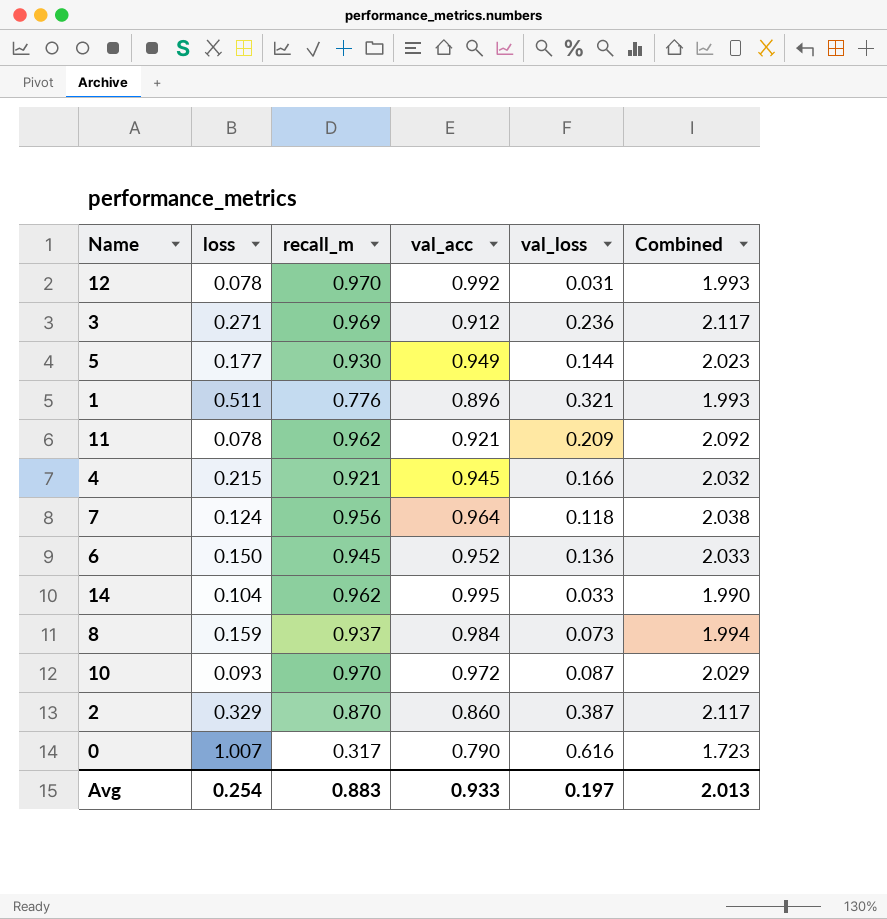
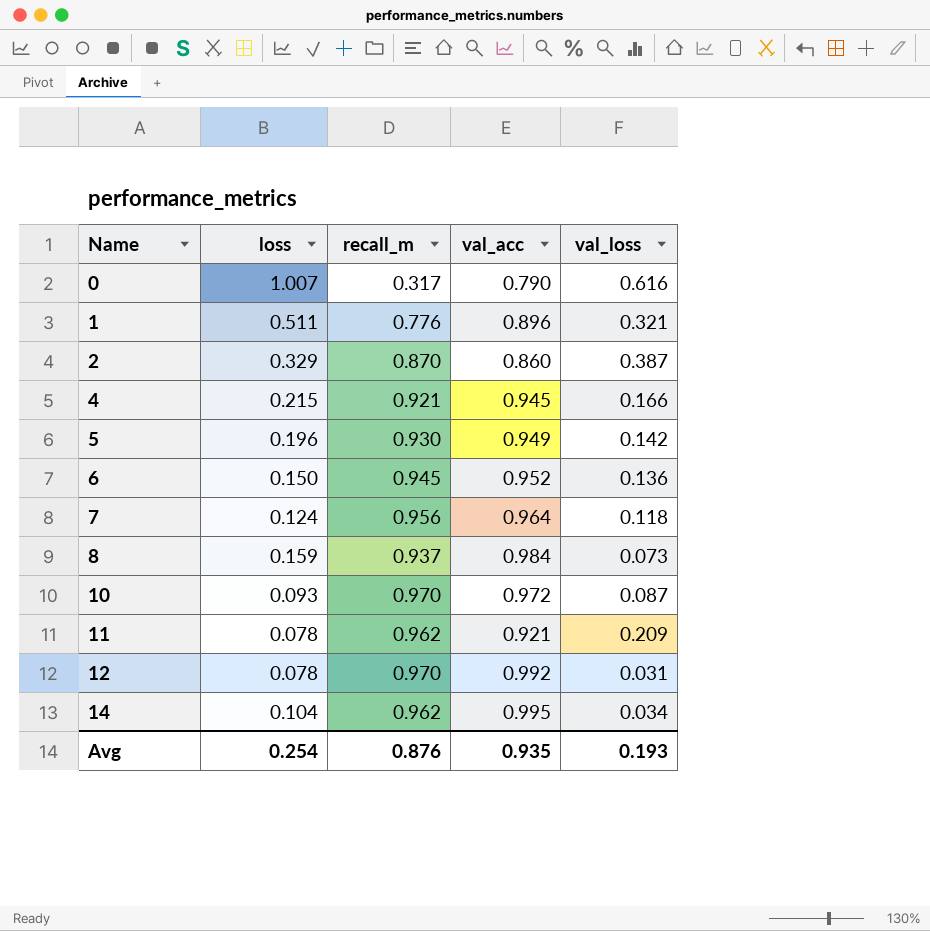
row order: none -> Name ascending
column Combined | formula: [recall_m] + [val_acc] + [val_loss] -> none
row 3: 0.271 | 0.969 | 0.912 | 0.236 | 2.117 -> none
5 | loss: 0.177 -> 0.196
5 | val_loss: 0.144 -> 0.142
14 | val_loss: 0.033 -> 0.034
Avg | recall_m: 0.883 -> 0.876
Avg | val_acc: 0.933 -> 0.935
Avg | val_loss: 0.197 -> 0.193

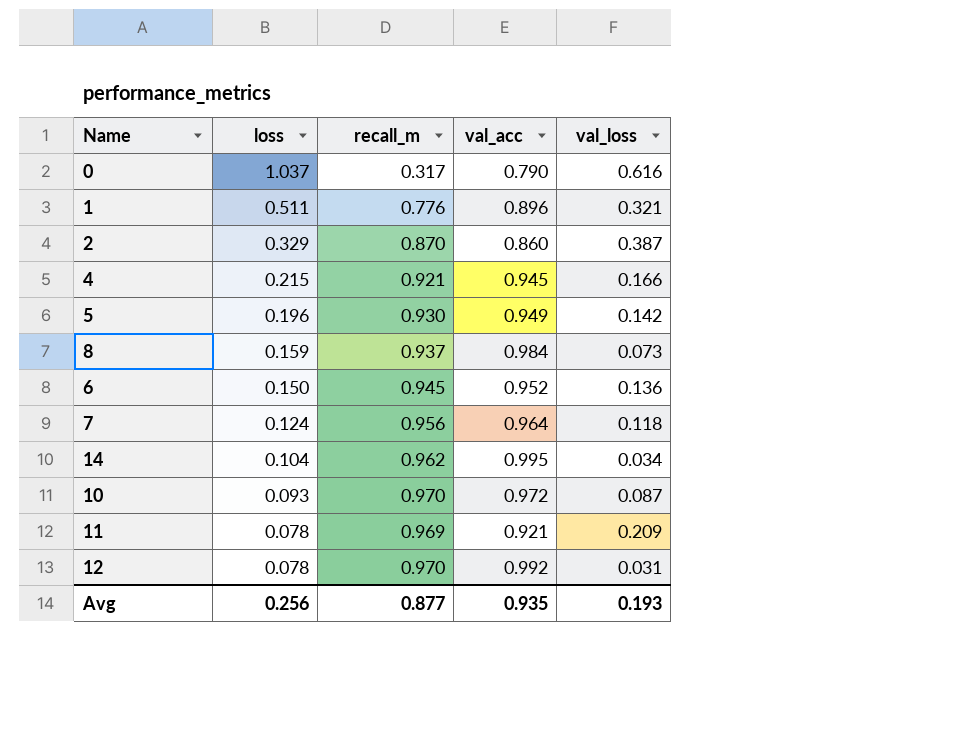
row order: Name ascending -> loss descending
0 | loss: 1.007 -> 1.037
11 | recall_m: 0.962 -> 0.969
Avg | loss: 0.254 -> 0.256
Avg | recall_m: 0.876 -> 0.877

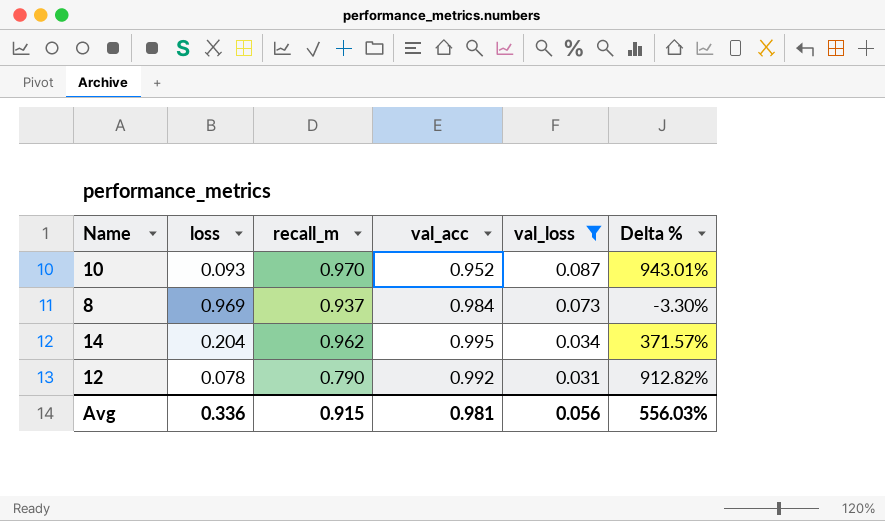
filter: none -> val_loss <= 0.087
row order: loss descending -> val_loss descending
column Delta % | formula: none -> ([recall_m] - [loss]) / [loss]
10 | val_acc: 0.972 -> 0.952
8 | loss: 0.159 -> 0.969
14 | loss: 0.104 -> 0.204
12 | recall_m: 0.970 -> 0.790
Avg | loss: 0.256 -> 0.336
Avg | recall_m: 0.877 -> 0.915
Avg | val_acc: 0.935 -> 0.981
Avg | val_loss: 0.193 -> 0.056

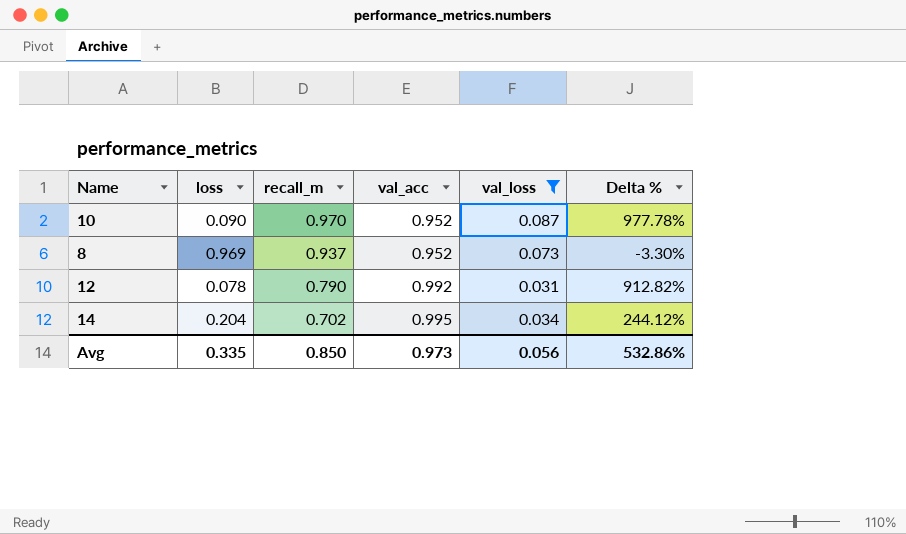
row order: val_loss descending -> recall_m descending
10 | loss: 0.093 -> 0.090
10 | Delta %: 943.01% -> 977.78%
8 | val_acc: 0.984 -> 0.952
14 | recall_m: 0.962 -> 0.702
14 | Delta %: 371.57% -> 244.12%
Avg | loss: 0.336 -> 0.335
Avg | recall_m: 0.915 -> 0.850
Avg | val_acc: 0.981 -> 0.973
Avg | Delta %: 556.03% -> 532.86%

